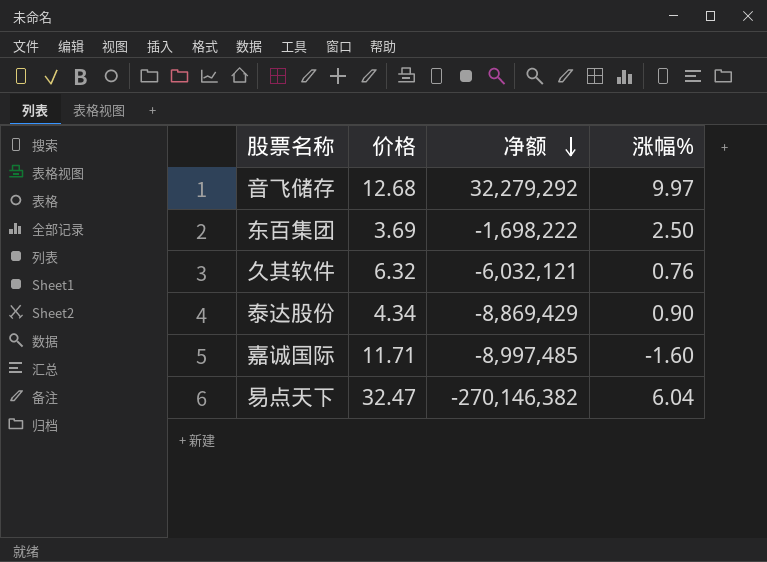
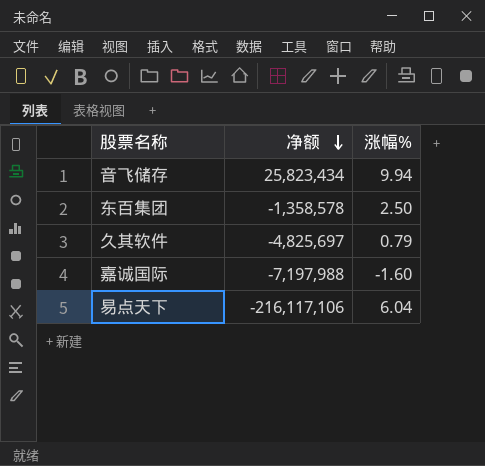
column 价格 | position: 2 -> none
row 泰达股份: 4.34 | -8,869,429 | 0.90 -> none
音飞储存 | 净额: 32,279,292 -> 25,823,434
音飞储存 | 涨幅%: 9.97 -> 9.94
东百集团 | 净额: -1,698,222 -> -1,358,578
久其软件 | 净额: -6,032,121 -> -4,825,697
久其软件 | 涨幅%: 0.76 -> 0.79
嘉诚国际 | 净额: -8,997,485 -> -7,197,988
易点天下 | 净额: -270,146,382 -> -216,117,106

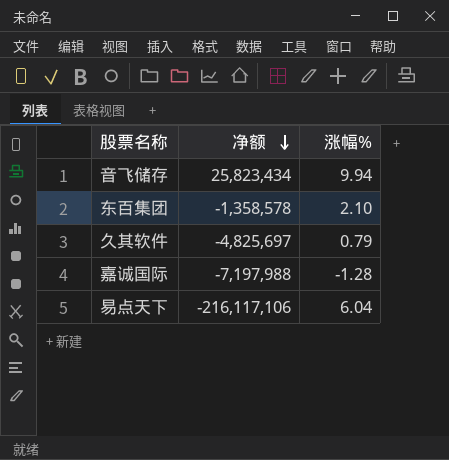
东百集团 | 涨幅%: 2.50 -> 2.10
嘉诚国际 | 涨幅%: -1.60 -> -1.28

